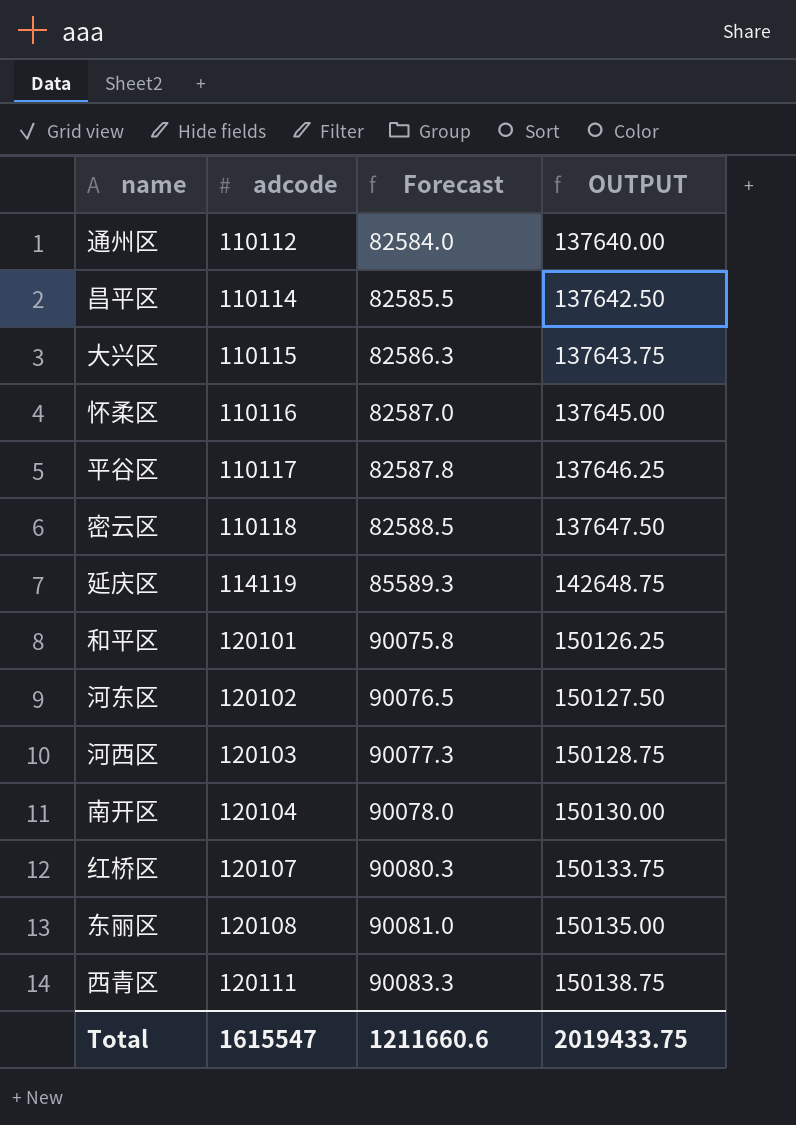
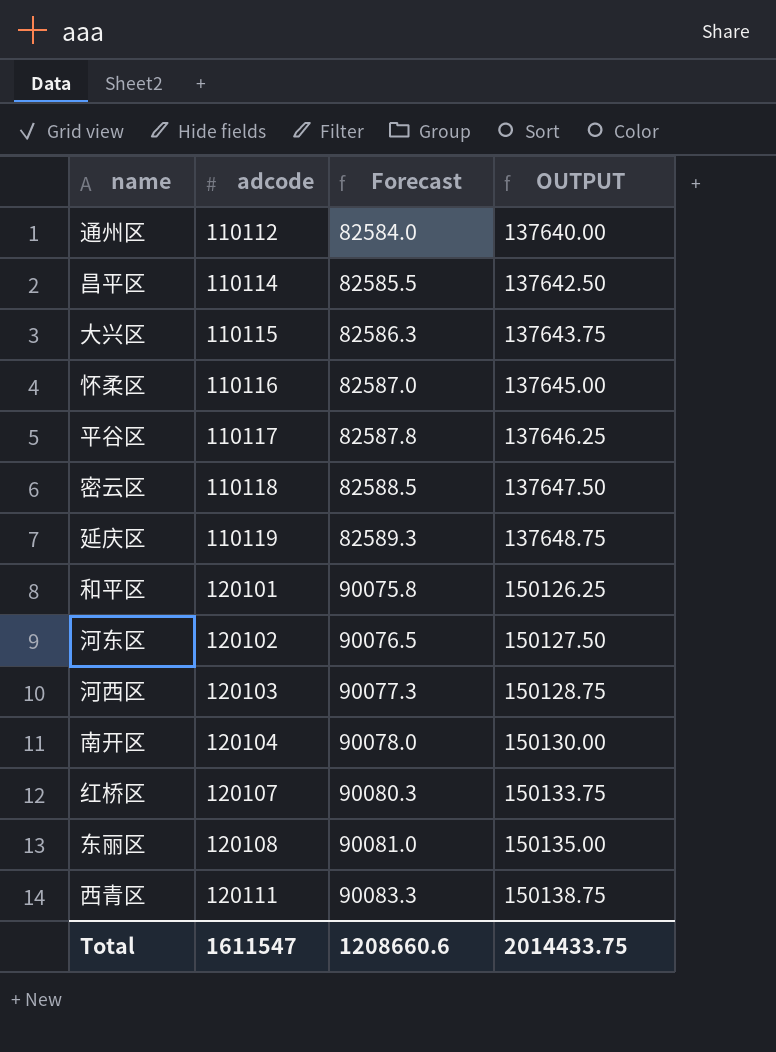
延庆区 | adcode: 114119 -> 110119
延庆区 | Forecast: 85589.3 -> 82589.3
延庆区 | OUTPUT: 142648.75 -> 137648.75
Total | adcode: 1615547 -> 1611547
Total | Forecast: 1211660.6 -> 1208660.6
Total | OUTPUT: 2019433.75 -> 2014433.75

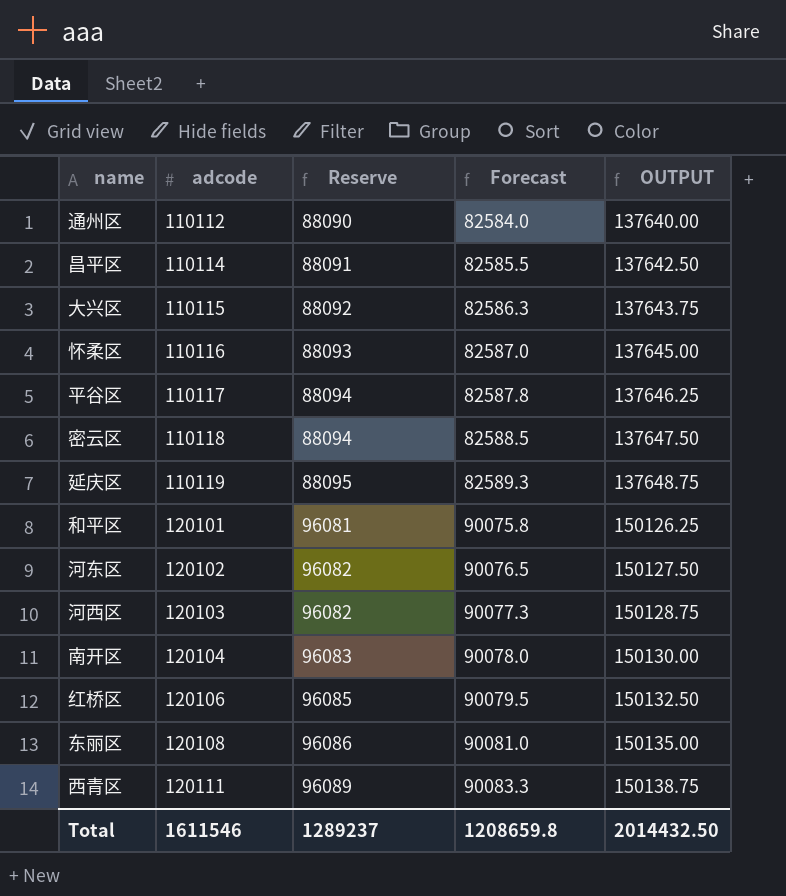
column Reserve | formula: none -> [adcode] * 0.8
红桥区 | adcode: 120107 -> 120106
红桥区 | Forecast: 90080.3 -> 90079.5
红桥区 | OUTPUT: 150133.75 -> 150132.50
Total | adcode: 1611547 -> 1611546
Total | Forecast: 1208660.6 -> 1208659.8
Total | OUTPUT: 2014433.75 -> 2014432.50

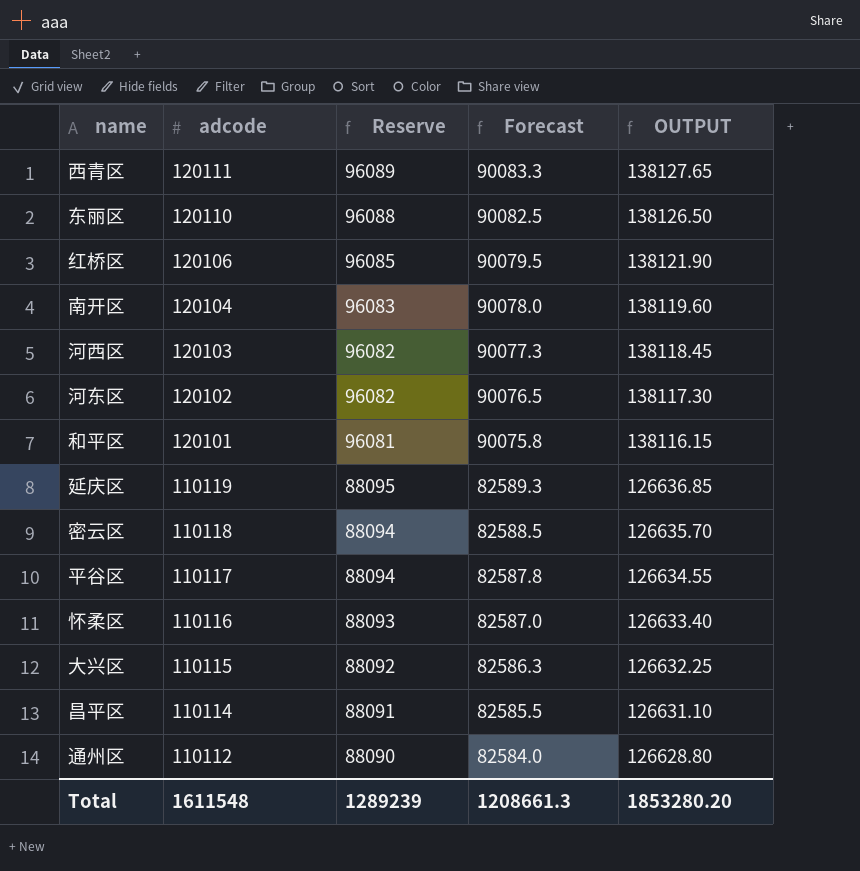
row order: adcode ascending -> adcode descending
column OUTPUT | formula: [adcode] * 1.25 -> [adcode] * 1.15
东丽区 | adcode: 120108 -> 120110
东丽区 | Reserve: 96086 -> 96088
东丽区 | Forecast: 90081.0 -> 90082.5
Total | adcode: 1611546 -> 1611548
Total | Reserve: 1289237 -> 1289239
Total | Forecast: 1208659.8 -> 1208661.3
Total | OUTPUT: 2014432.50 -> 1853280.20

